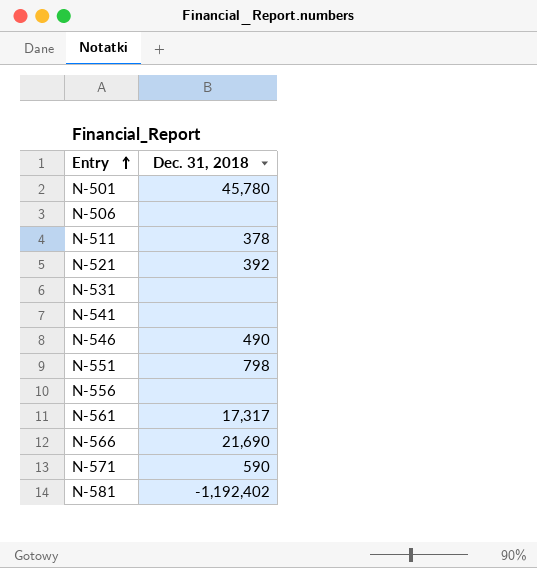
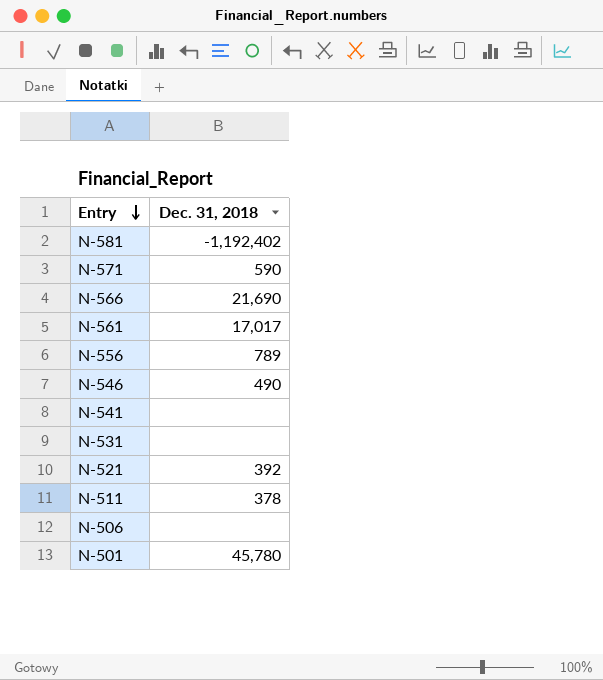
row order: Entry ascending -> Entry descending
row N-551: 798 -> none
N-561 | Dec. 31, 2018: 17,317 -> 17,017
N-556 | Dec. 31, 2018: none -> 789

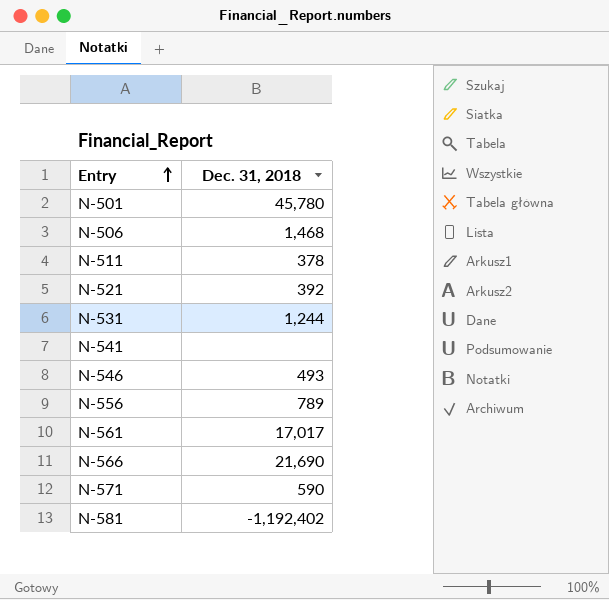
row order: Entry descending -> Entry ascending
N-506 | Dec. 31, 2018: none -> 1,468
N-531 | Dec. 31, 2018: none -> 1,244
N-546 | Dec. 31, 2018: 490 -> 493

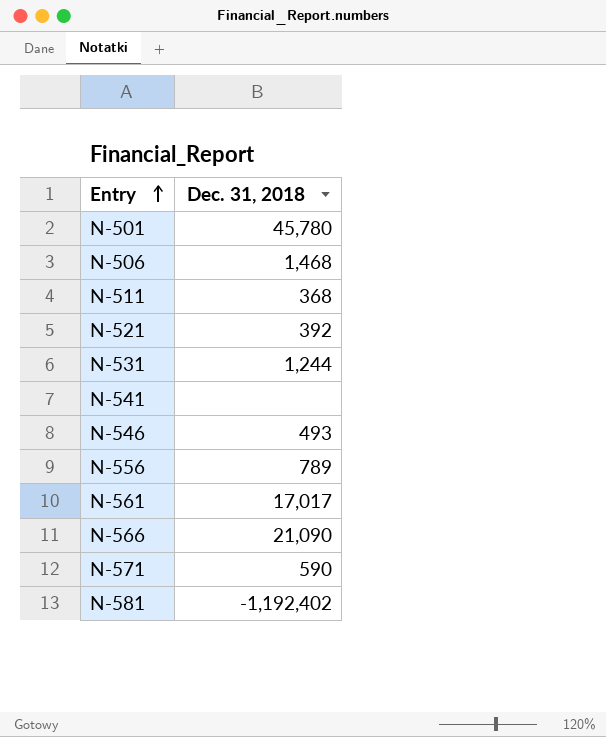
N-511 | Dec. 31, 2018: 378 -> 368
N-566 | Dec. 31, 2018: 21,690 -> 21,090

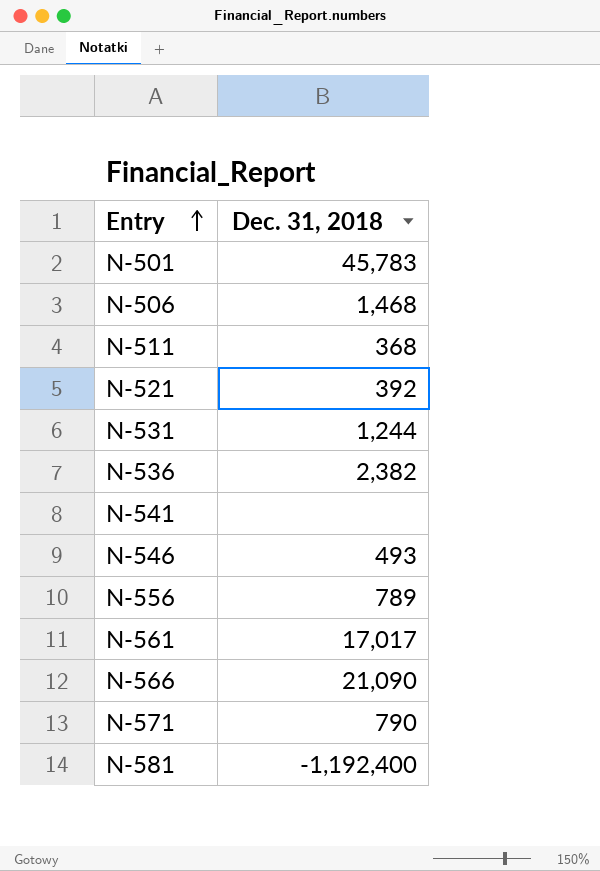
N-501 | Dec. 31, 2018: 45,780 -> 45,783
row N-536: none -> 2,382
N-571 | Dec. 31, 2018: 590 -> 790
N-581 | Dec. 31, 2018: -1,192,402 -> -1,192,400

